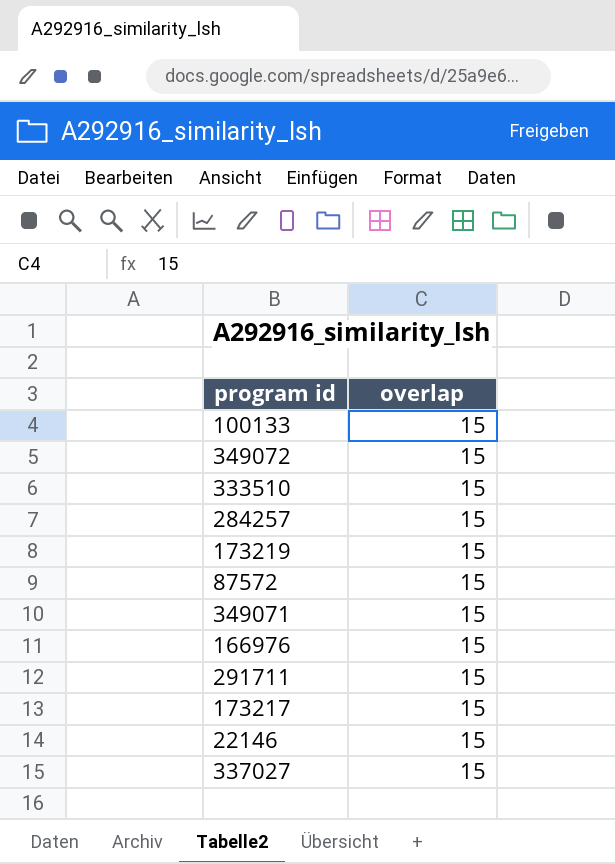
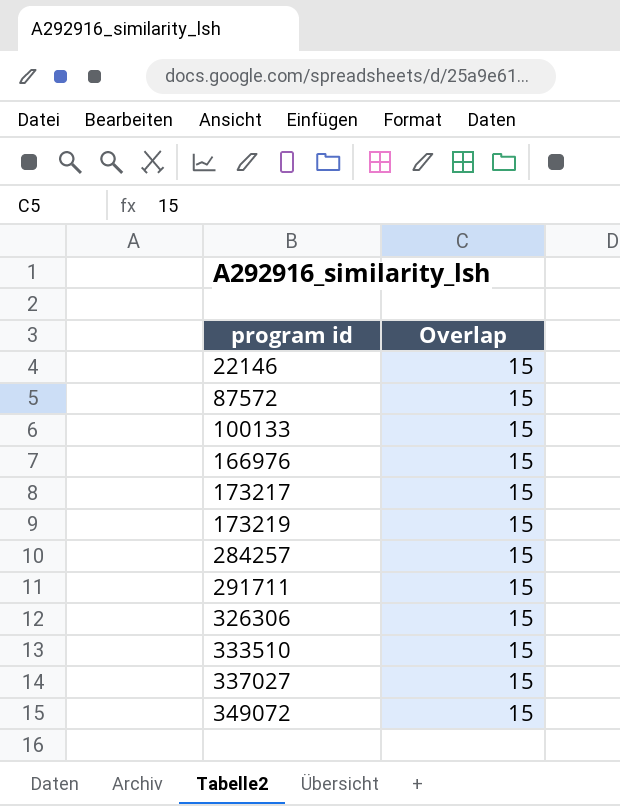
row order: none -> program id ascending
column name: overlap -> Overlap
row 349071: 15 -> none
row 326306: none -> 15

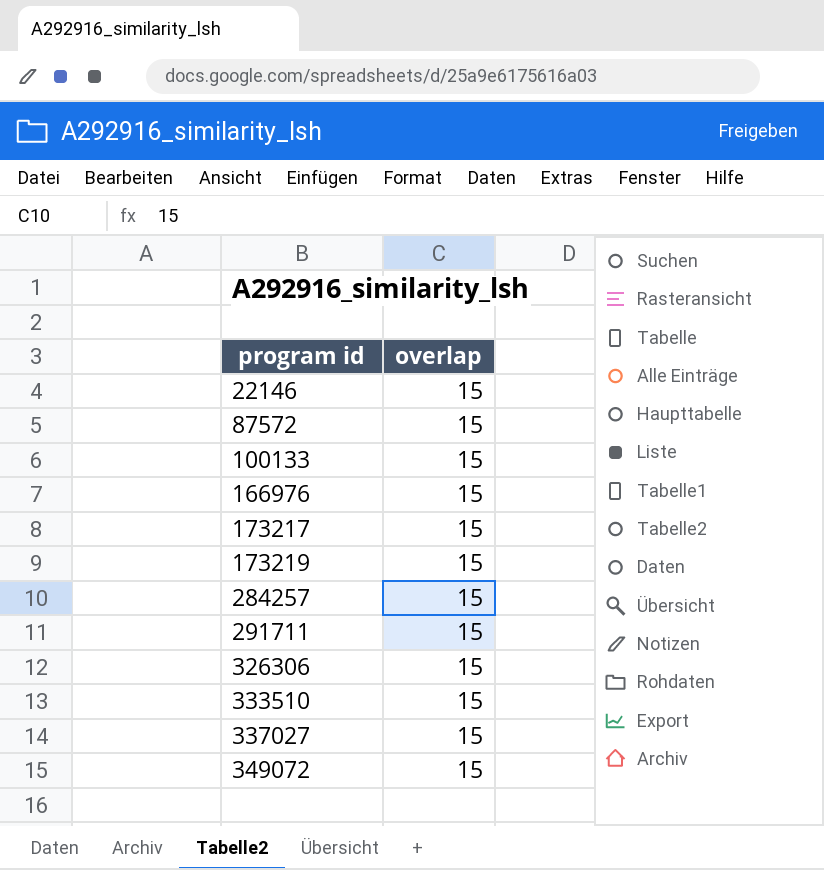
column name: Overlap -> overlap

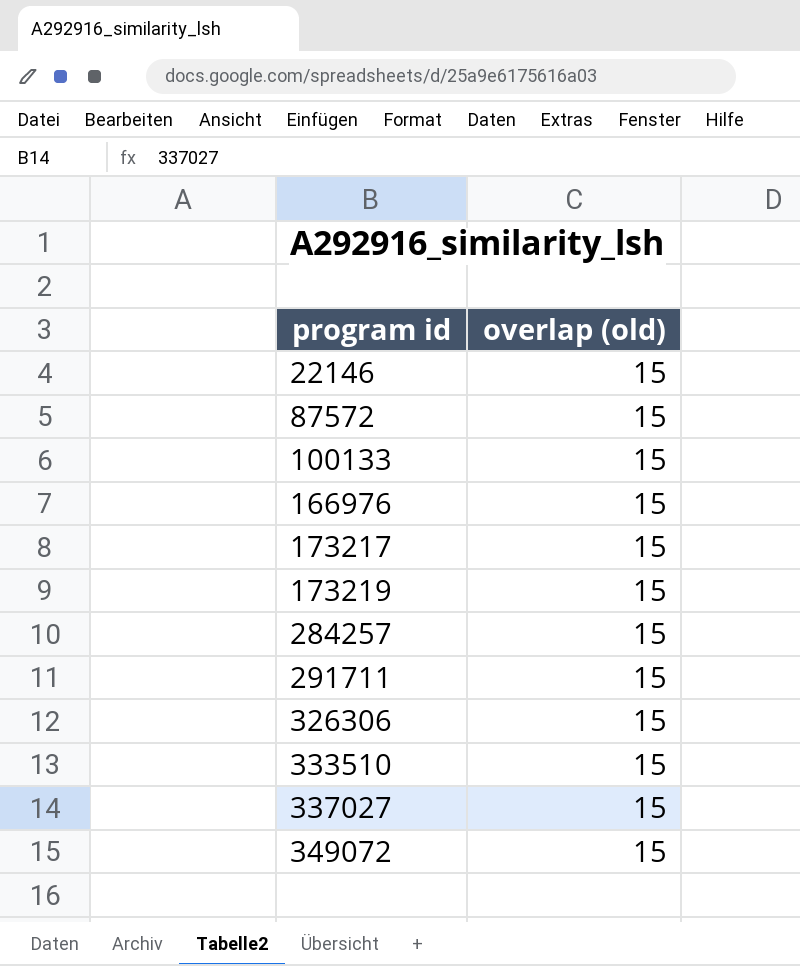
column name: overlap -> overlap (old)

